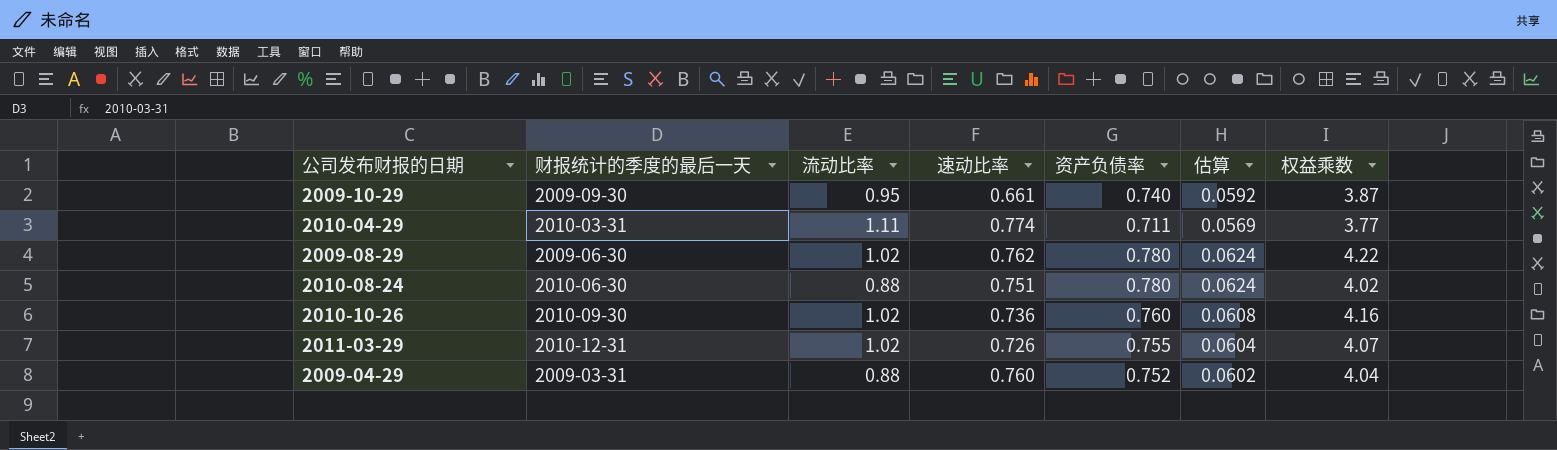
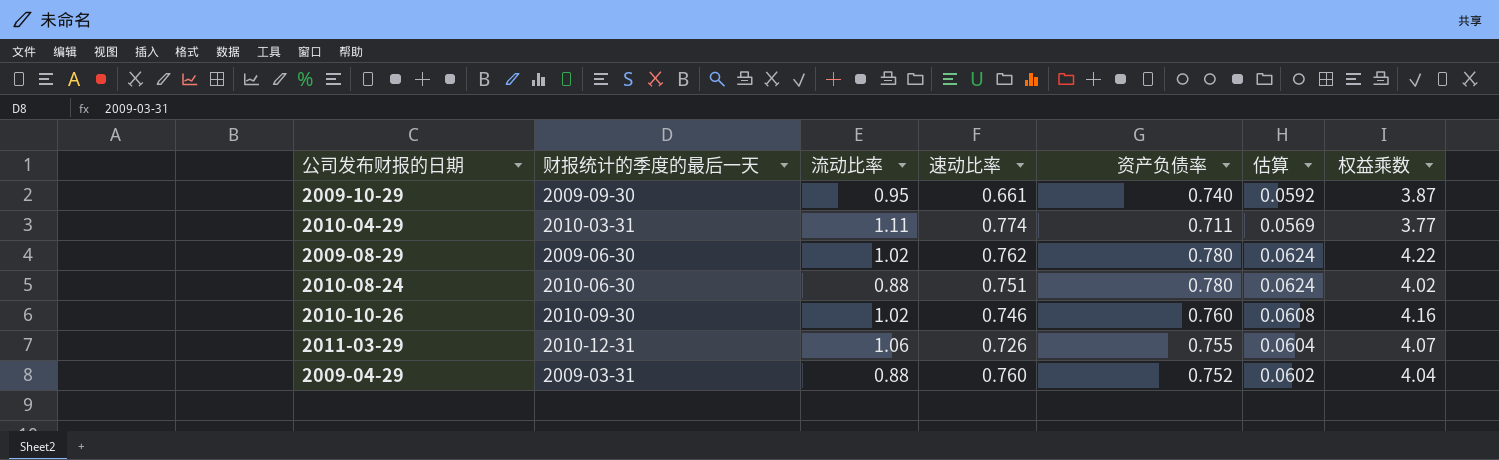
2010-10-26 | 速动比率: 0.736 -> 0.746
2011-03-29 | 流动比率: 1.02 -> 1.06

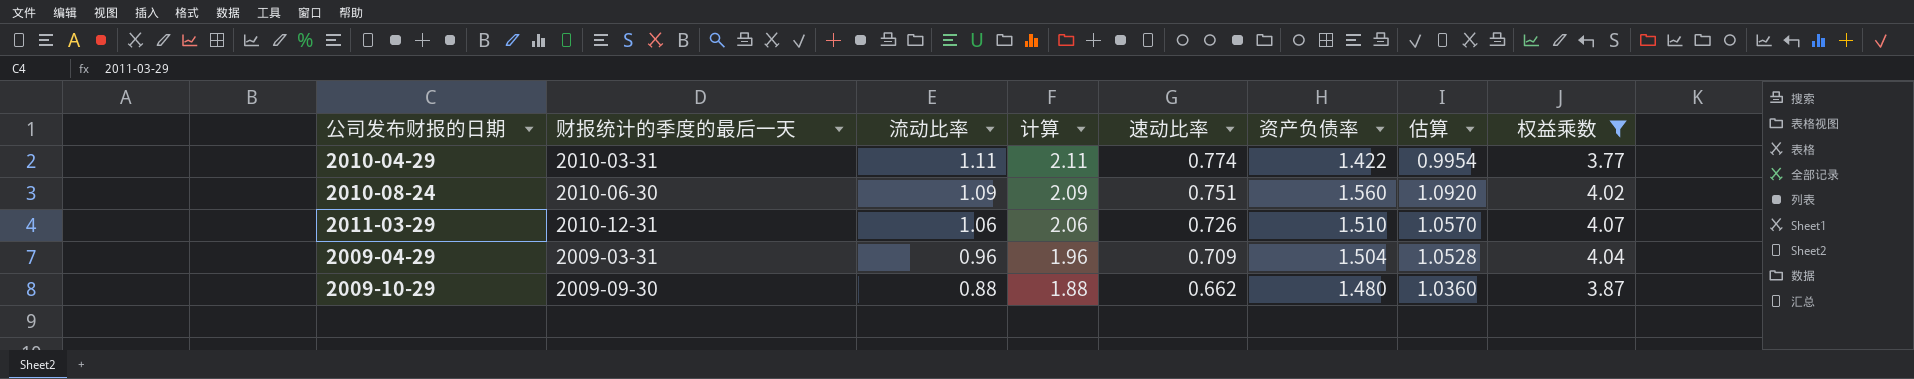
filter: none -> 权益乘数 <= 4.07
row order: none -> 流动比率 descending
column 计算 | formula: none -> [流动比率] + 1
column 估算 | formula: [资产负债率] * 0.08 -> [资产负债率] * 0.7
2010-04-29 | 资产负债率: 0.711 -> 1.422
2010-08-24 | 流动比率: 0.88 -> 1.09
2010-08-24 | 资产负债率: 0.780 -> 1.560
2011-03-29 | 资产负债率: 0.755 -> 1.510
2009-04-29 | 流动比率: 0.88 -> 0.96
2009-04-29 | 速动比率: 0.760 -> 0.709
2009-04-29 | 资产负债率: 0.752 -> 1.504
2009-10-29 | 流动比率: 0.95 -> 0.88
2009-10-29 | 速动比率: 0.661 -> 0.662
2009-10-29 | 资产负债率: 0.740 -> 1.480

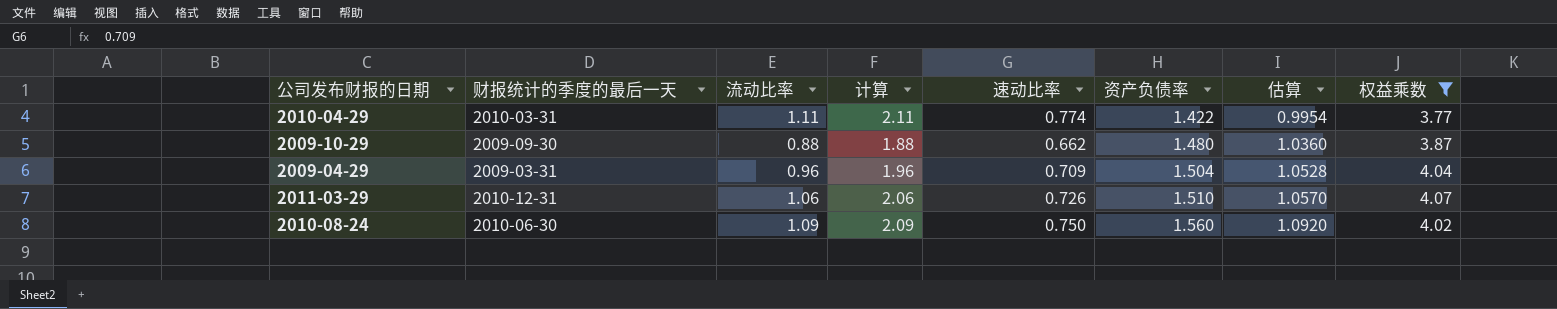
row order: 流动比率 descending -> 资产负债率 ascending
2010-08-24 | 速动比率: 0.751 -> 0.750

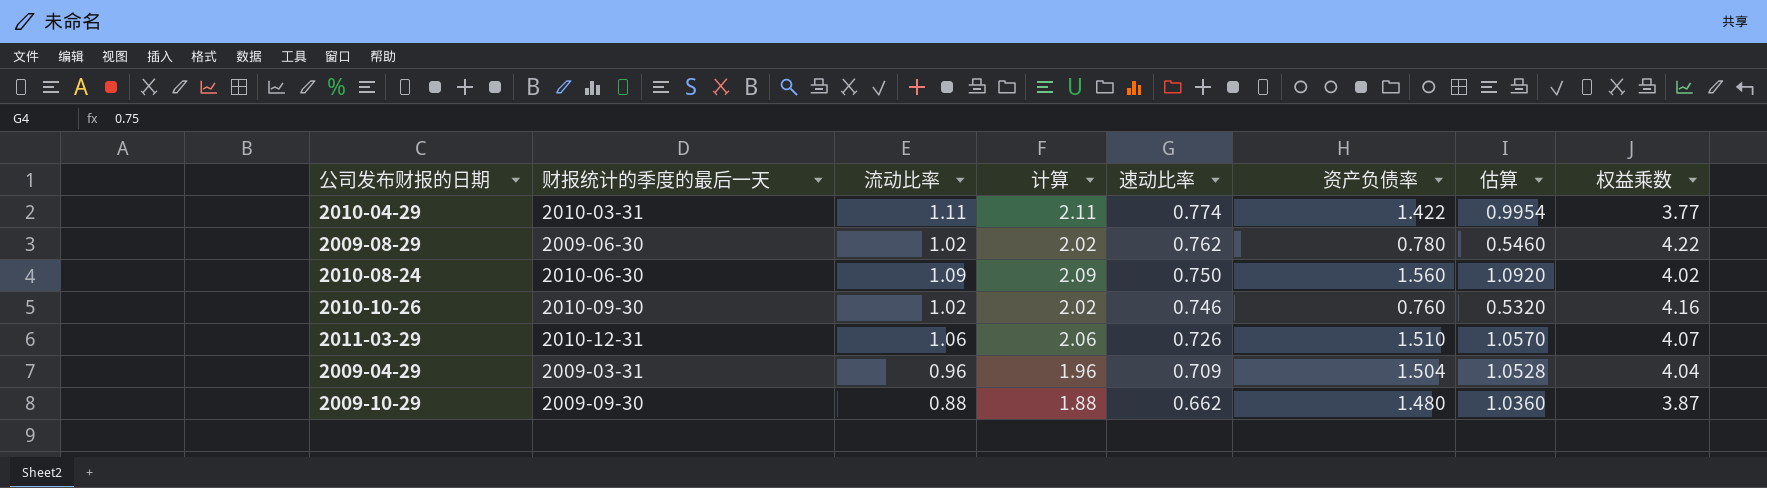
filter: 权益乘数 <= 4.07 -> none
row order: 资产负债率 ascending -> 速动比率 descending

